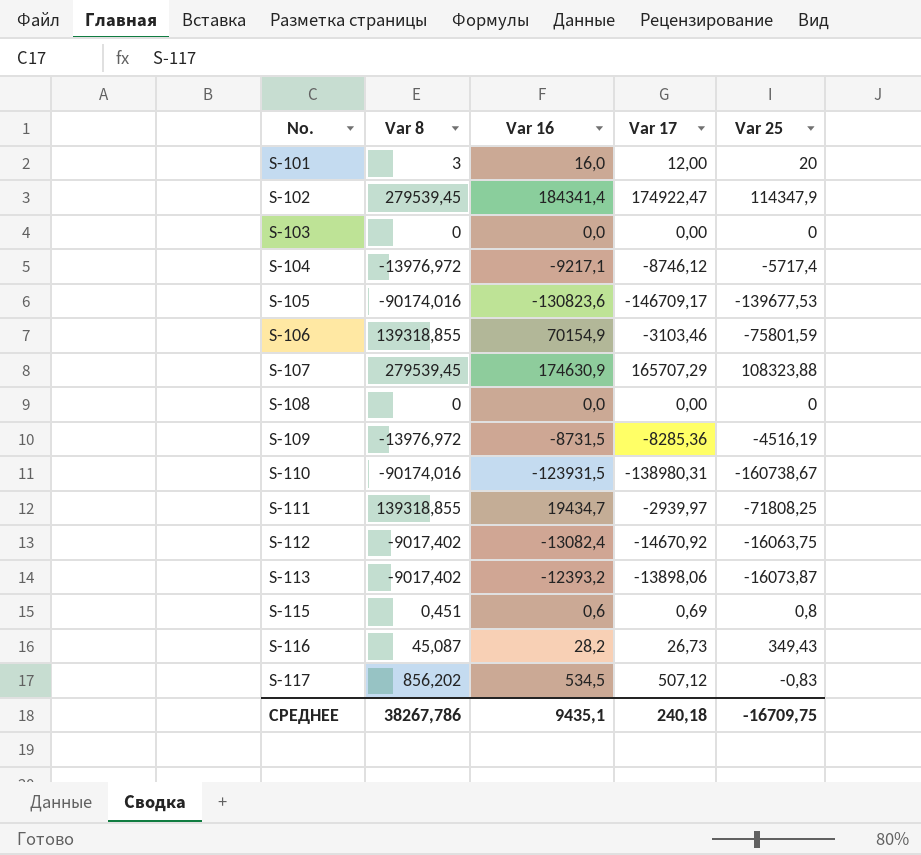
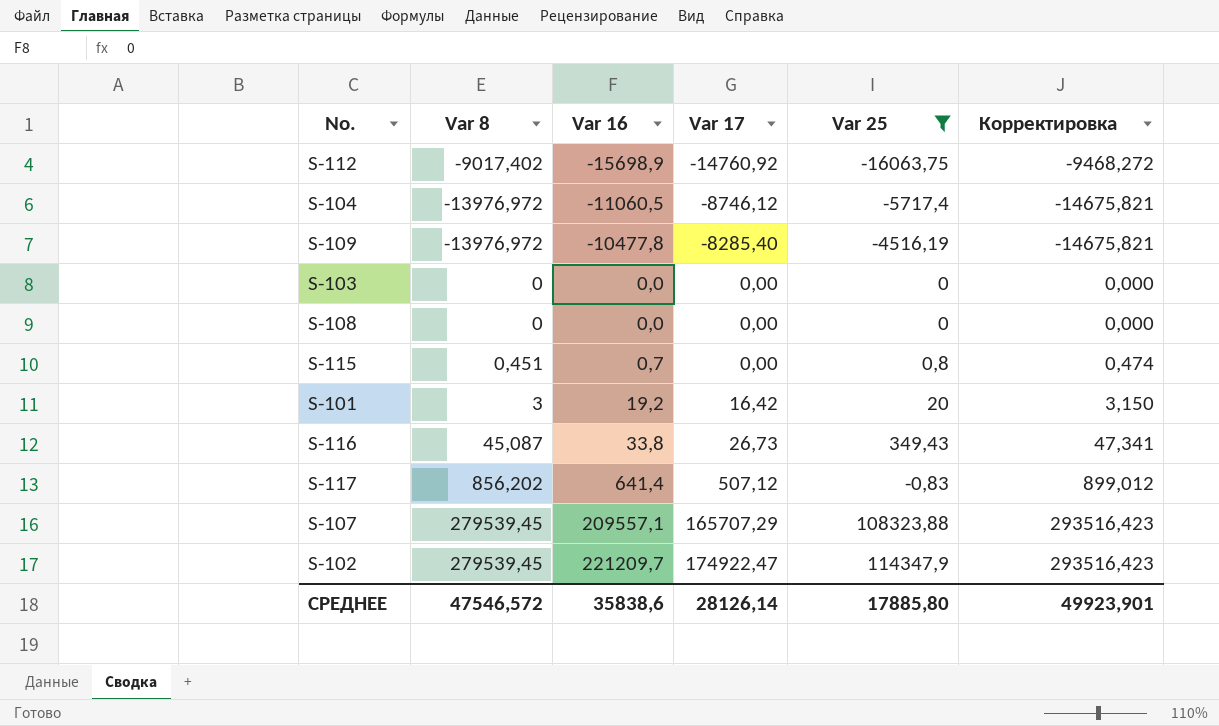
filter: none -> Var 25 >= -16063,75
row order: No. ascending -> Var 16 ascending
column Корректировка | formula: none -> [Var 8] * 1,05
S-112 | Var 16: -13082,4 -> -15698,9
S-112 | Var 17: -14670,92 -> -14760,92
S-104 | Var 16: -9217,1 -> -11060,5
S-109 | Var 16: -8731,5 -> -10477,8
S-109 | Var 17: -8285,36 -> -8285,40
S-115 | Var 16: 0,6 -> 0,7
S-115 | Var 17: 0,69 -> 0,00
S-101 | Var 16: 16,0 -> 19,2
S-101 | Var 17: 12,00 -> 16,42
S-116 | Var 16: 28,2 -> 33,8
S-117 | Var 16: 534,5 -> 641,4
S-107 | Var 16: 174630,9 -> 209557,1
S-102 | Var 16: 184341,4 -> 221209,7
СРЕДНЕЕ | Var 8: 38267,786 -> 47546,572
СРЕДНЕЕ | Var 16: 9435,1 -> 35838,6
СРЕДНЕЕ | Var 17: 240,18 -> 28126,14
СРЕДНЕЕ | Var 25: -16709,75 -> 17885,80

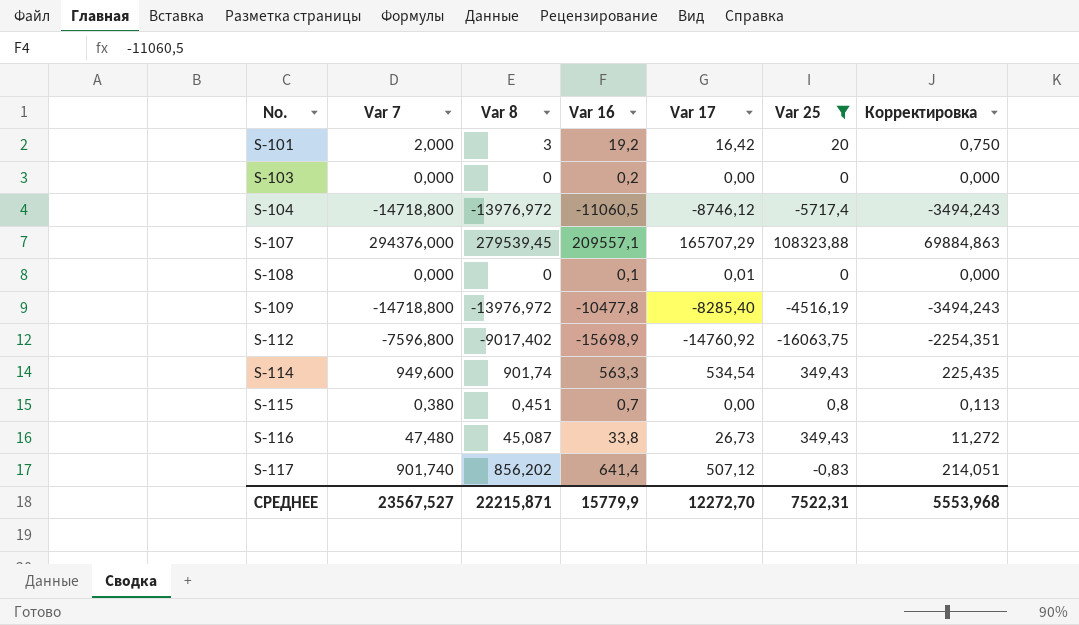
row order: Var 16 ascending -> No. ascending
column Var 7 | position: none -> 2
column Корректировка | formula: [Var 8] * 1,05 -> [Var 8] * 0,25
row S-102: 279539,45 | 221209,7 | 174922,47 | 114347,9 | 293516,423 -> none
S-103 | Var 16: 0,0 -> 0,2
S-108 | Var 16: 0,0 -> 0,1
S-108 | Var 17: 0,00 -> 0,01
row S-114: none -> 949,600 | 901,74 | 563,3 | 534,54 | 349,43 | 225,435
СРЕДНЕЕ | Var 8: 47546,572 -> 22215,871
СРЕДНЕЕ | Var 16: 35838,6 -> 15779,9
СРЕДНЕЕ | Var 17: 28126,14 -> 12272,70
СРЕДНЕЕ | Var 25: 17885,80 -> 7522,31
СРЕДНЕЕ | Корректировка: 49923,901 -> 5553,968

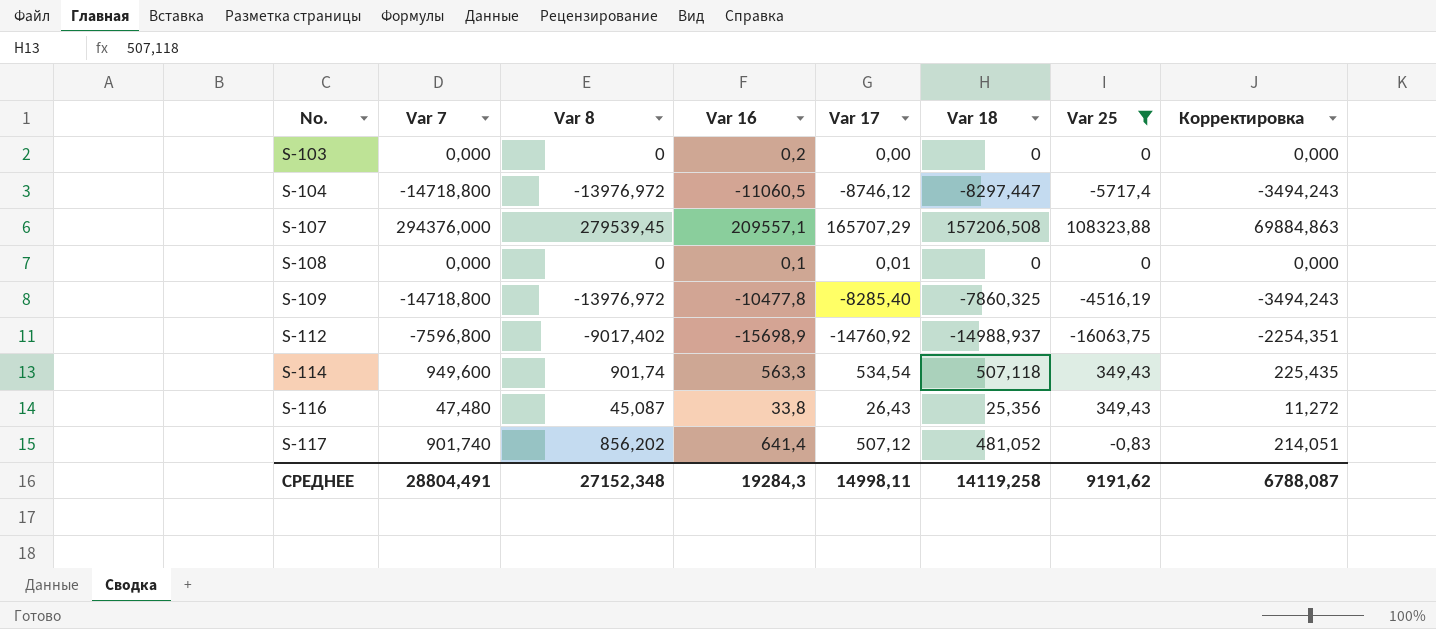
column Var 18 | position: none -> 6
row S-101: 2,000 | 3 | 19,2 | 16,42 | 20 | 0,750 -> none
row S-115: 0,380 | 0,451 | 0,7 | 0,00 | 0,8 | 0,113 -> none
S-116 | Var 17: 26,73 -> 26,43
СРЕДНЕЕ | Var 7: 23567,527 -> 28804,491
СРЕДНЕЕ | Var 8: 22215,871 -> 27152,348
СРЕДНЕЕ | Var 16: 15779,9 -> 19284,3
СРЕДНЕЕ | Var 17: 12272,70 -> 14998,11
СРЕДНЕЕ | Var 25: 7522,31 -> 9191,62
СРЕДНЕЕ | Корректировка: 5553,968 -> 6788,087

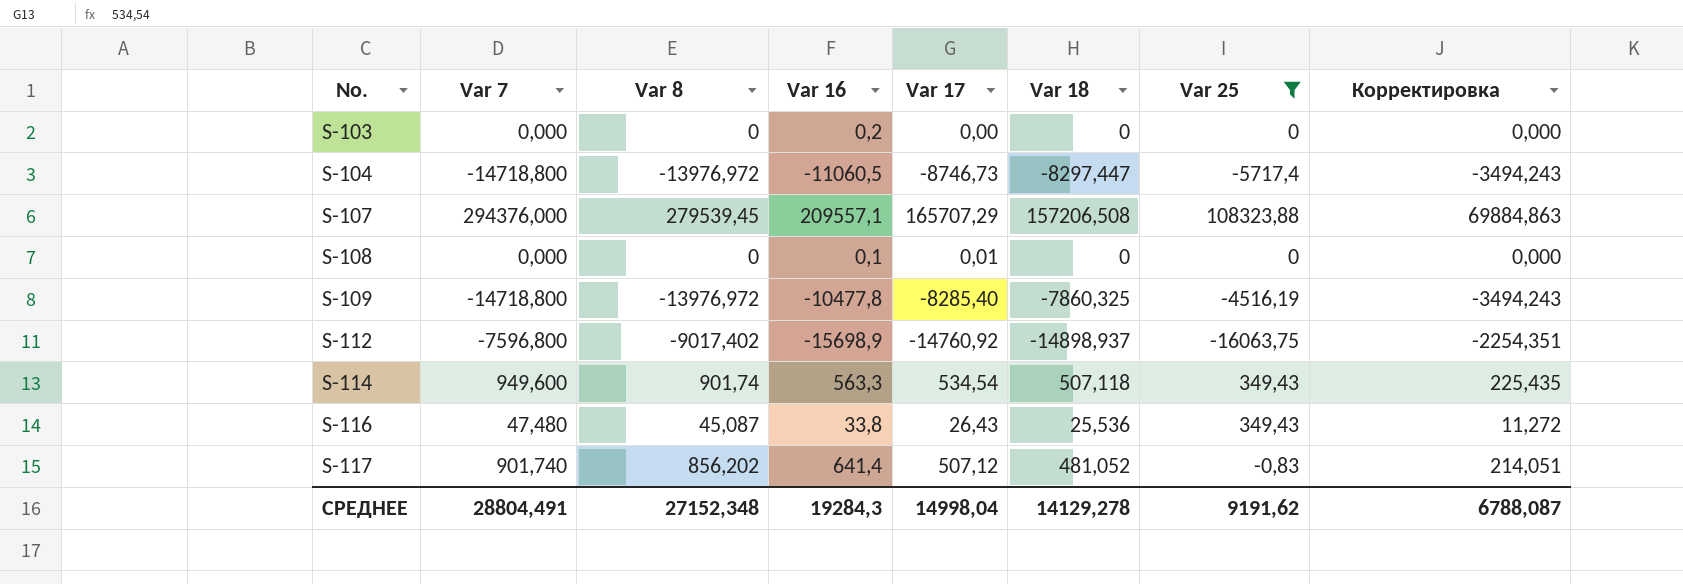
S-104 | Var 17: -8746,12 -> -8746,73
S-112 | Var 18: -14988,937 -> -14898,937
S-116 | Var 18: 25,356 -> 25,536
СРЕДНЕЕ | Var 17: 14998,11 -> 14998,04
СРЕДНЕЕ | Var 18: 14119,258 -> 14129,278

